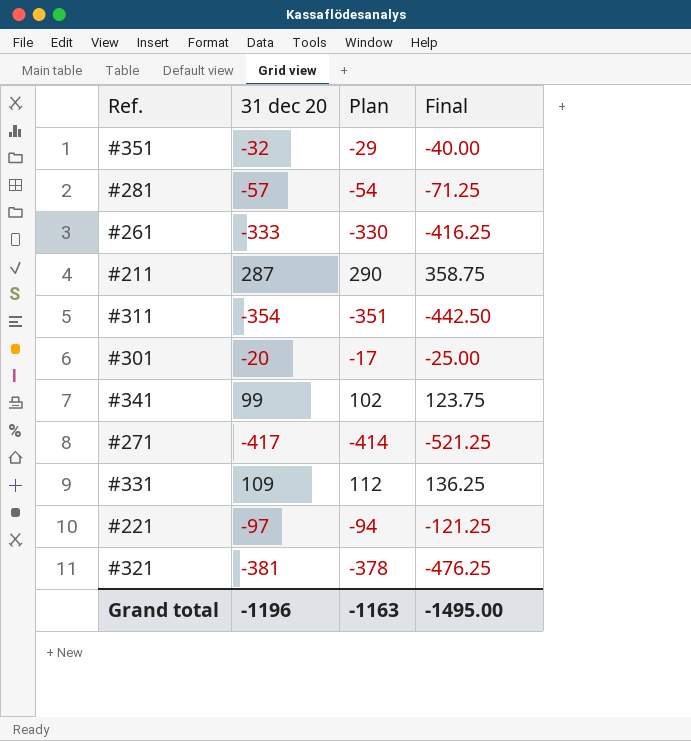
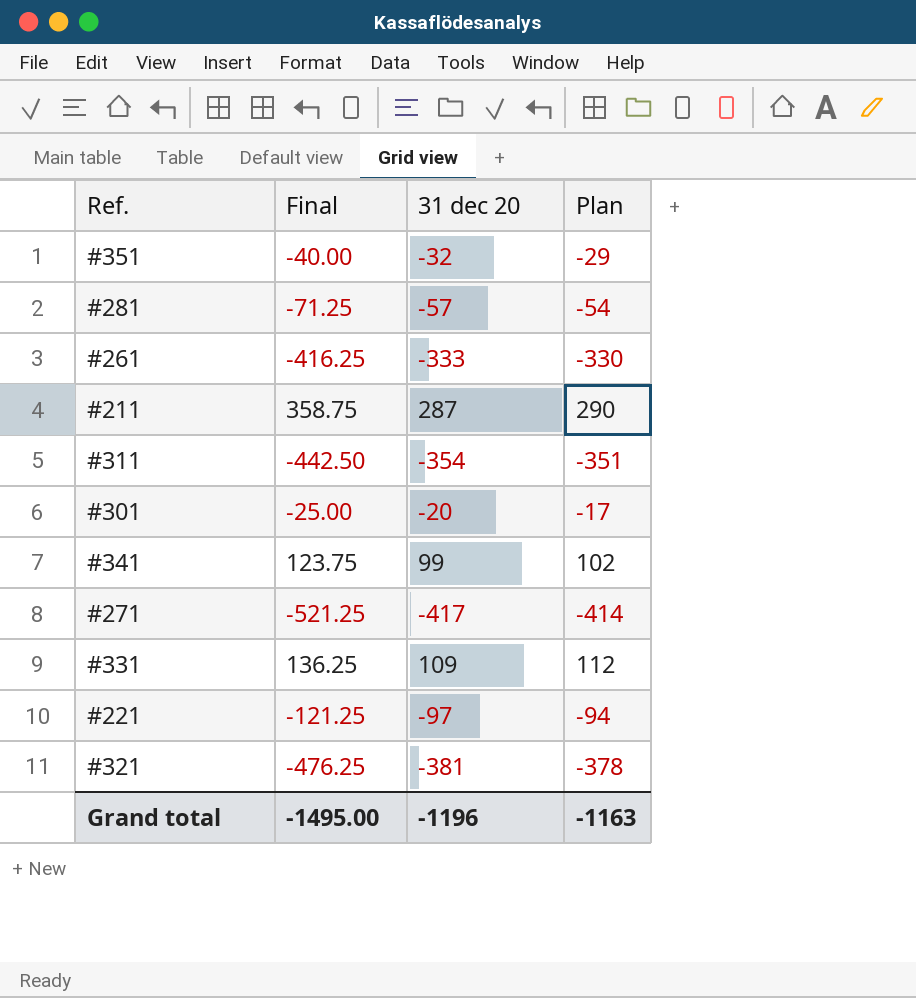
column Final | position: 4 -> 2

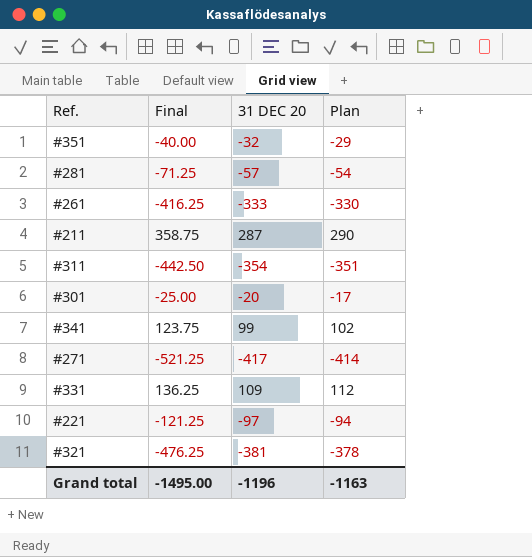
column name: 31 dec 20 -> 31 DEC 20

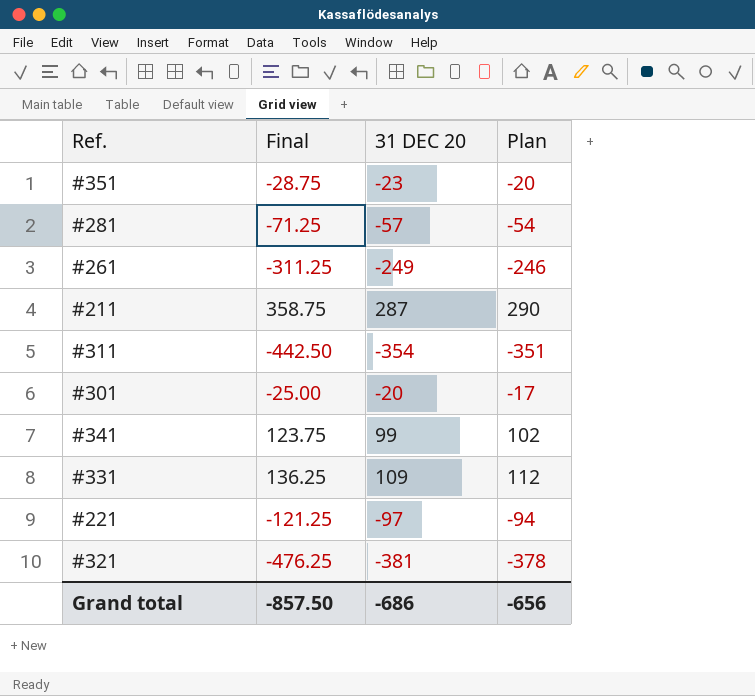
row #271: -521.25 | -417 | -414 -> none
#351 | Final: -40.00 -> -28.75
#351 | 31 DEC 20: -32 -> -23
#351 | Plan: -29 -> -20
#261 | Final: -416.25 -> -311.25
#261 | 31 DEC 20: -333 -> -249
#261 | Plan: -330 -> -246
Grand total | Final: -1495.00 -> -857.50
Grand total | 31 DEC 20: -1196 -> -686
Grand total | Plan: -1163 -> -656

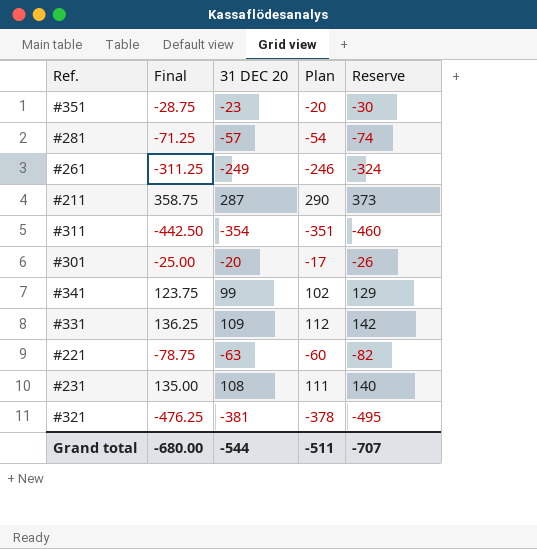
column Reserve | formula: none -> [31 DEC 20] * 1.3
#221 | Final: -121.25 -> -78.75
#221 | 31 DEC 20: -97 -> -63
#221 | Plan: -94 -> -60
row #231: none -> 135.00 | 108 | 111 | 140
Grand total | Final: -857.50 -> -680.00
Grand total | 31 DEC 20: -686 -> -544
Grand total | Plan: -656 -> -511

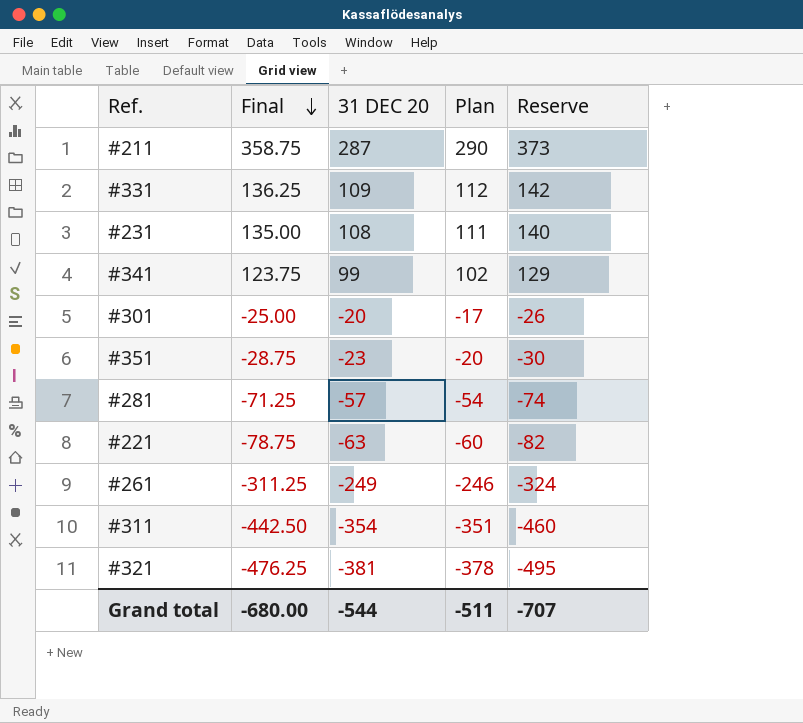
row order: none -> Final descending

